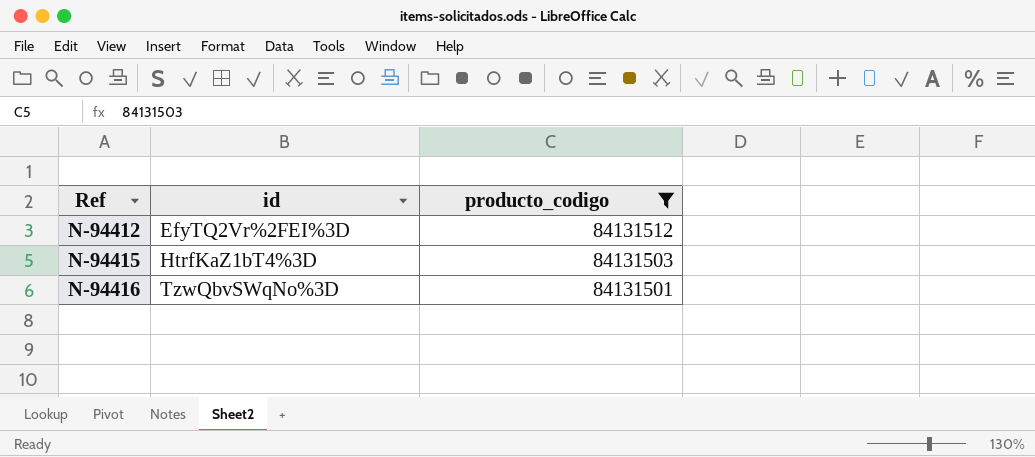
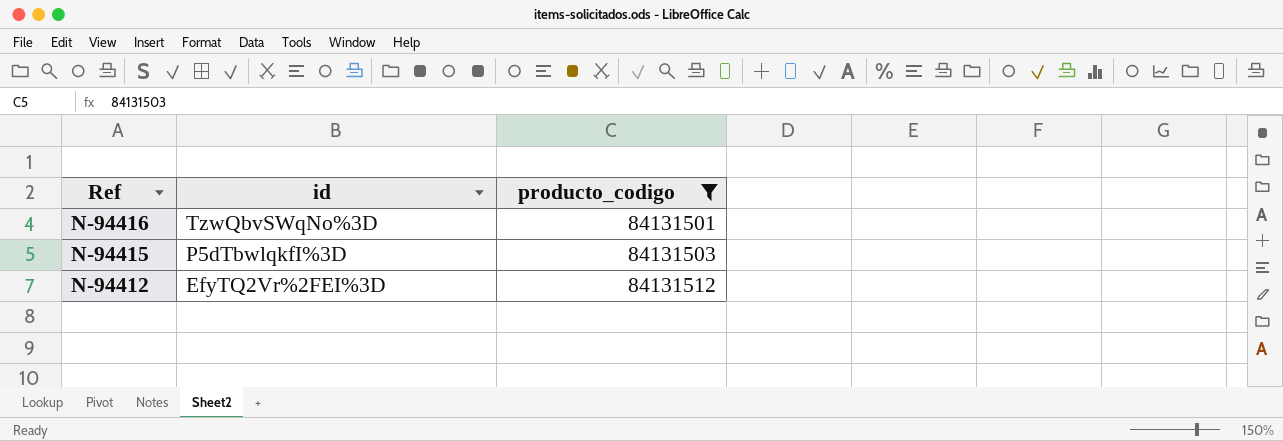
row order: Ref ascending -> Ref descending
N-94415 | id: HtrfKaZ1bT4%3D -> P5dTbwlqkfI%3D

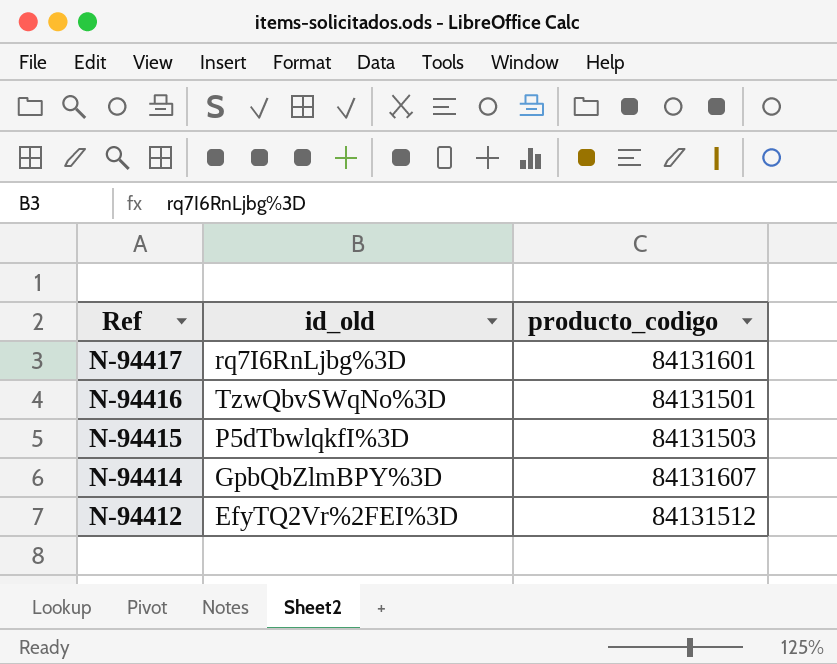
filter: producto_codigo <= 84131512 -> none
column name: id -> id_old

